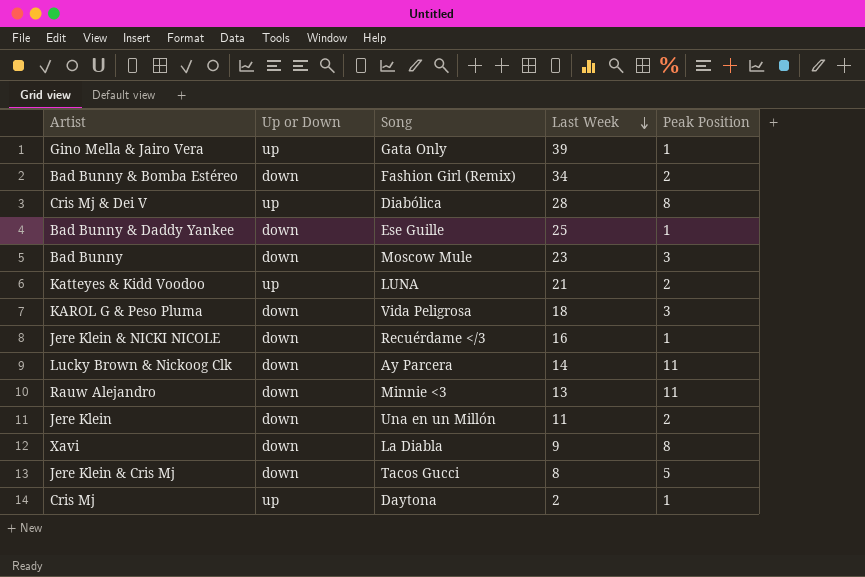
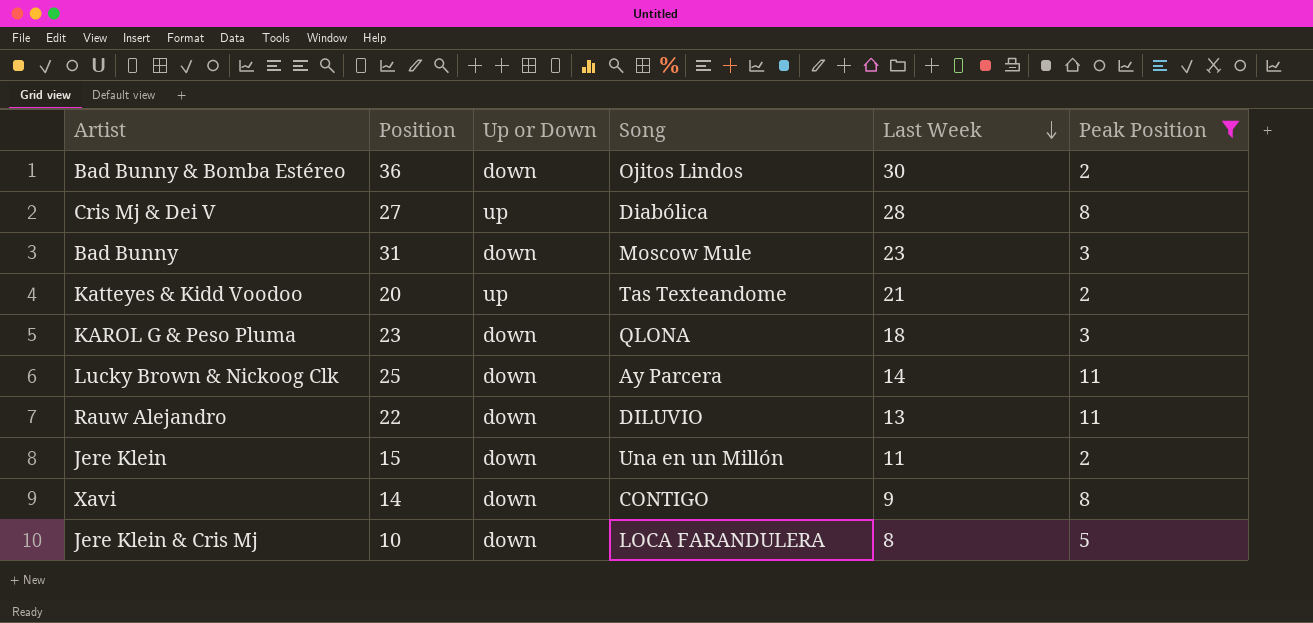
filter: none -> Peak Position != 1
column Position | position: none -> 2
Bad Bunny & Bomba Estéreo | Song: Fashion Girl (Remix) -> Ojitos Lindos
Bad Bunny & Bomba Estéreo | Last Week: 34 -> 30
Katteyes & Kidd Voodoo | Song: LUNA -> Tas Texteandome
KAROL G & Peso Pluma | Song: Vida Peligrosa -> QLONA
Rauw Alejandro | Song: Minnie <3 -> DILUVIO
Xavi | Song: La Diabla -> CONTIGO
Jere Klein & Cris Mj | Song: Tacos Gucci -> LOCA FARANDULERA

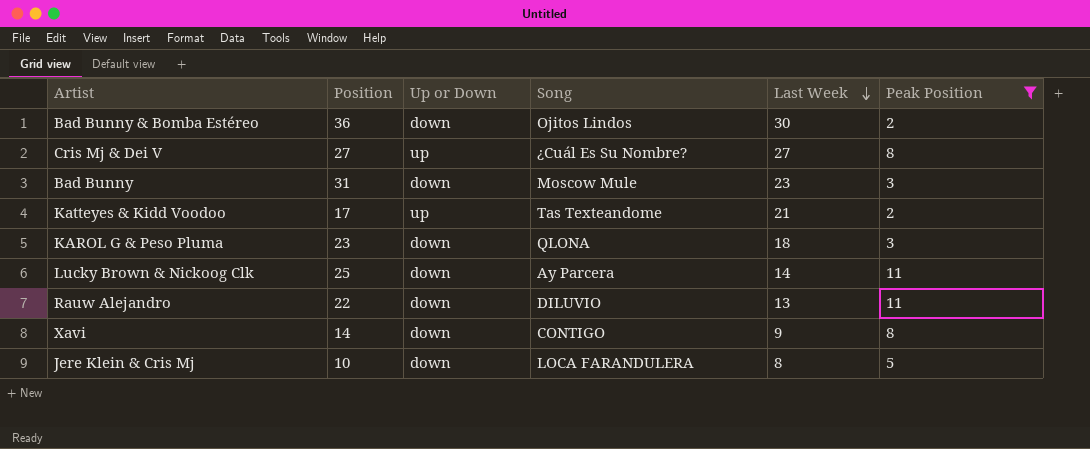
row Jere Klein: 15 | down | Una en un Millón | 11 | 2 -> none
Cris Mj & Dei V | Song: Diabólica -> ¿Cuál Es Su Nombre?
Cris Mj & Dei V | Last Week: 28 -> 27
Katteyes & Kidd Voodoo | Position: 20 -> 17

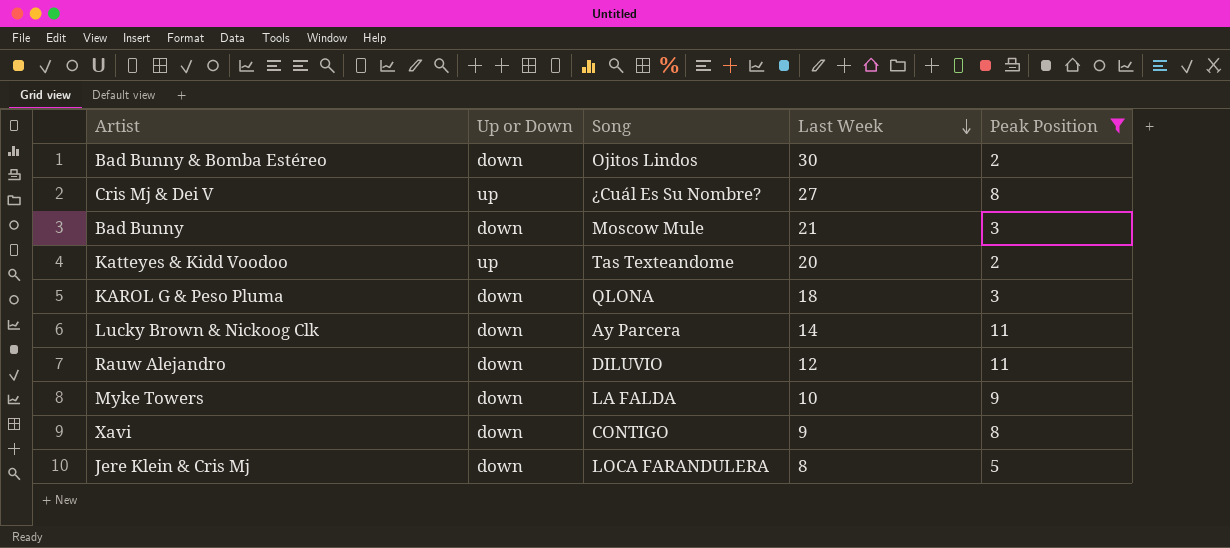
column Position | position: 2 -> none
Bad Bunny | Last Week: 23 -> 21
Katteyes & Kidd Voodoo | Last Week: 21 -> 20
Rauw Alejandro | Last Week: 13 -> 12
row Myke Towers: none -> down | LA FALDA | 10 | 9

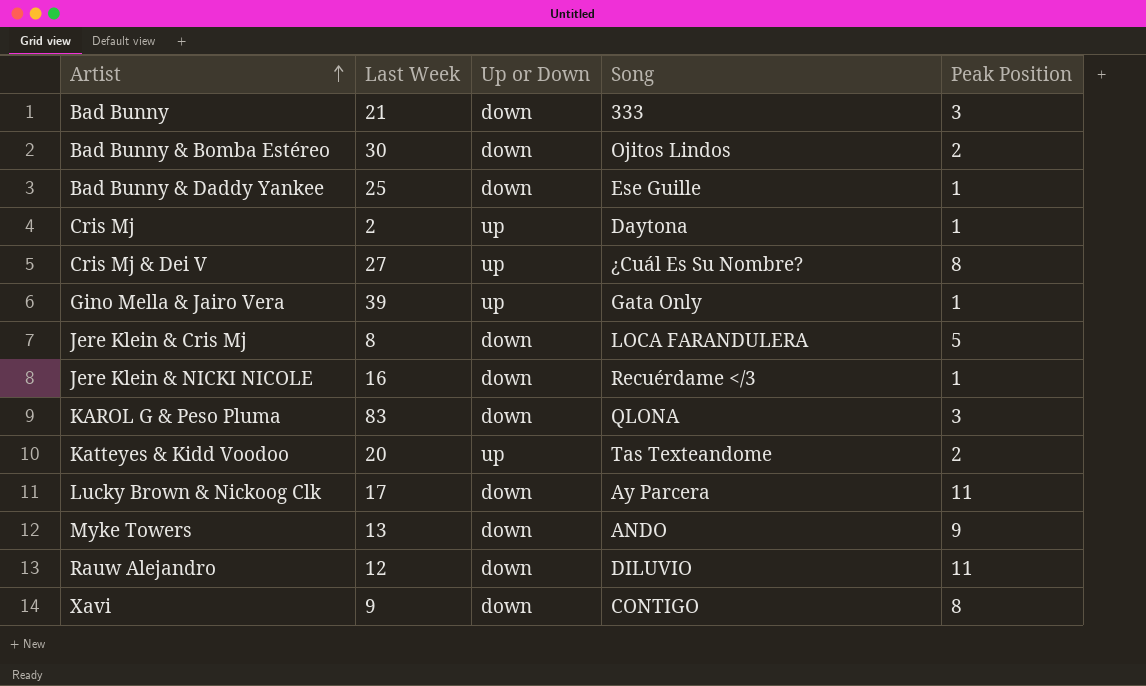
filter: Peak Position != 1 -> none
row order: Last Week descending -> Artist ascending
column Last Week | position: 4 -> 2
Bad Bunny | Song: Moscow Mule -> 333
KAROL G & Peso Pluma | Last Week: 18 -> 83
Lucky Brown & Nickoog Clk | Last Week: 14 -> 17
Myke Towers | Last Week: 10 -> 13
Myke Towers | Song: LA FALDA -> ANDO

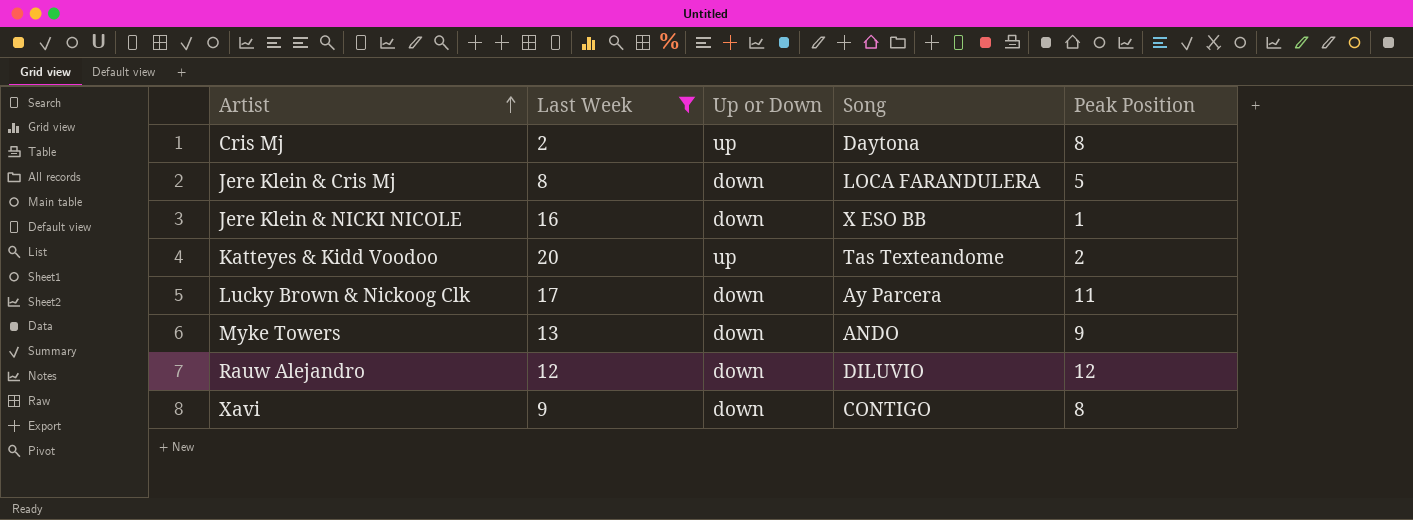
filter: none -> Last Week <= 20
Cris Mj | Peak Position: 1 -> 8
Jere Klein & NICKI NICOLE | Song: Recuérdame </3 -> X ESO BB
Rauw Alejandro | Peak Position: 11 -> 12

